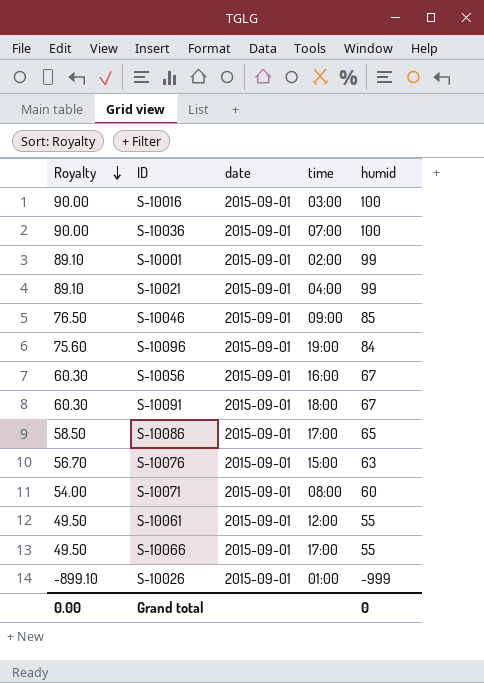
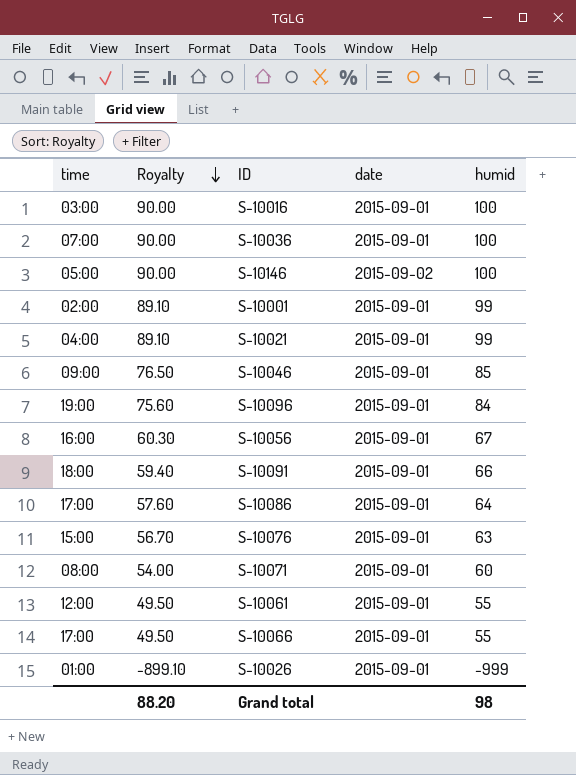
column time | position: 4 -> 1
row S-10146: none -> 05:00 | 90.00 | 2015-09-02 | 100
S-10091 | Royalty: 60.30 -> 59.40
S-10091 | humid: 67 -> 66
S-10086 | Royalty: 58.50 -> 57.60
S-10086 | humid: 65 -> 64
Grand total | Royalty: 0.00 -> 88.20
Grand total | humid: 0 -> 98

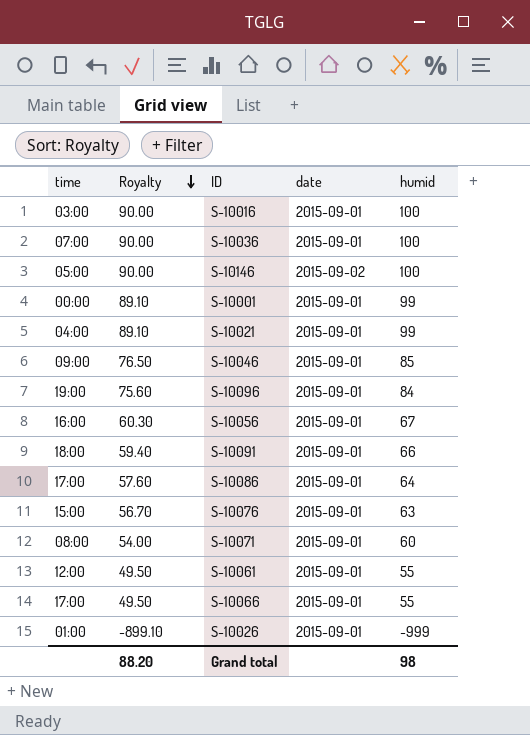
S-10001 | time: 02:00 -> 00:00

